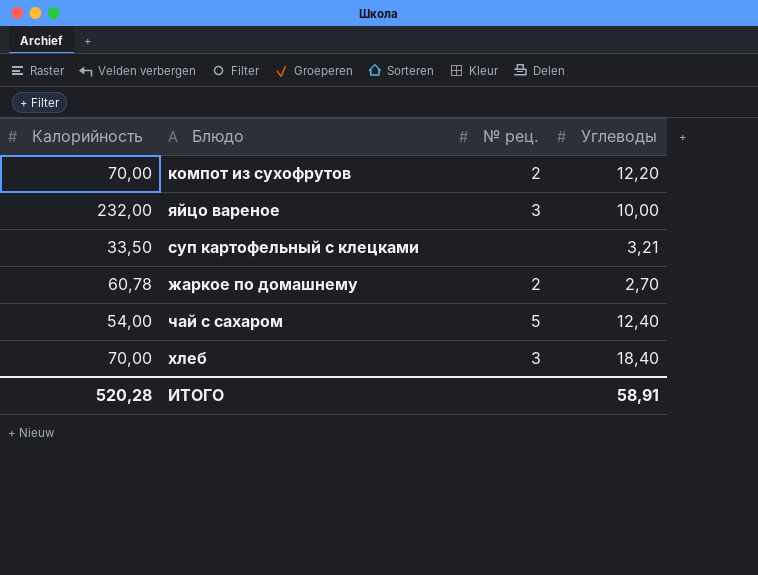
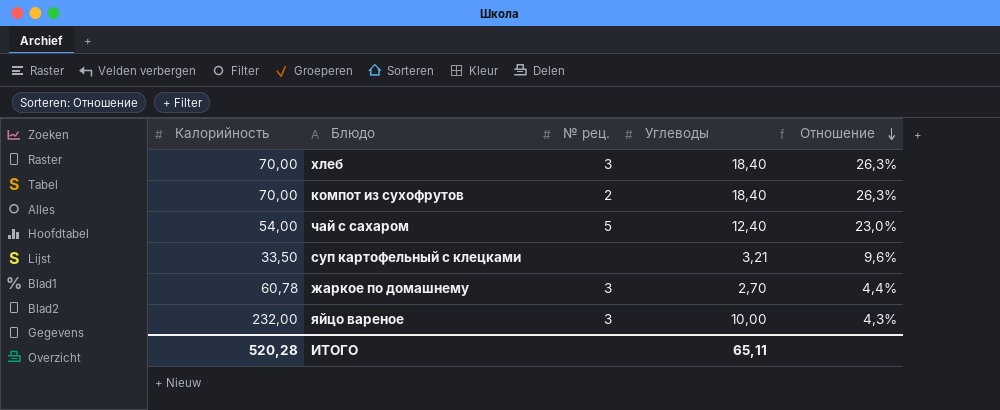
row order: none -> Отношение descending
column Отношение | formula: none -> [Углеводы] / [Калорийность]
компот из сухофрутов | Углеводы: 12,20 -> 18,40
жаркое по домашнему | № рец.: 2 -> 3
ИТОГО | Углеводы: 58,91 -> 65,11

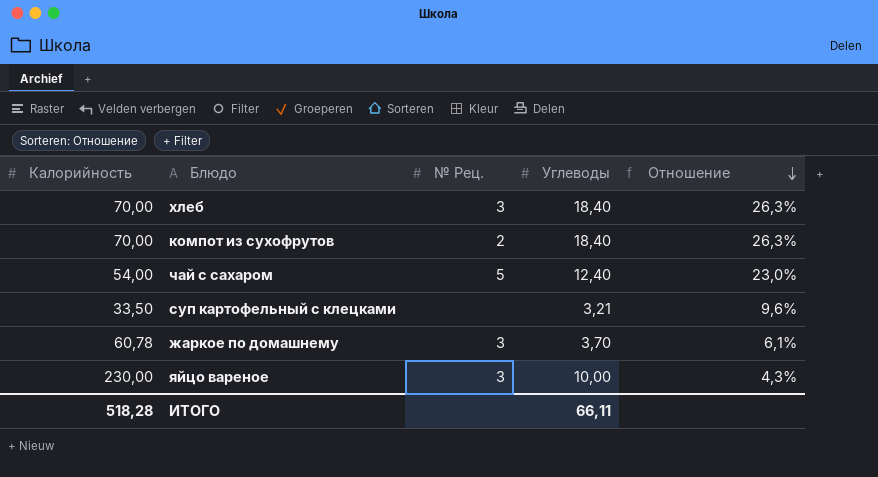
column name: № рец. -> № Рец.
жаркое по домашнему | Углеводы: 2,70 -> 3,70
жаркое по домашнему | Отношение: 4,4% -> 6,1%
яйцо вареное | Калорийность: 232,00 -> 230,00
ИТОГО | Калорийность: 520,28 -> 518,28
ИТОГО | Углеводы: 65,11 -> 66,11

